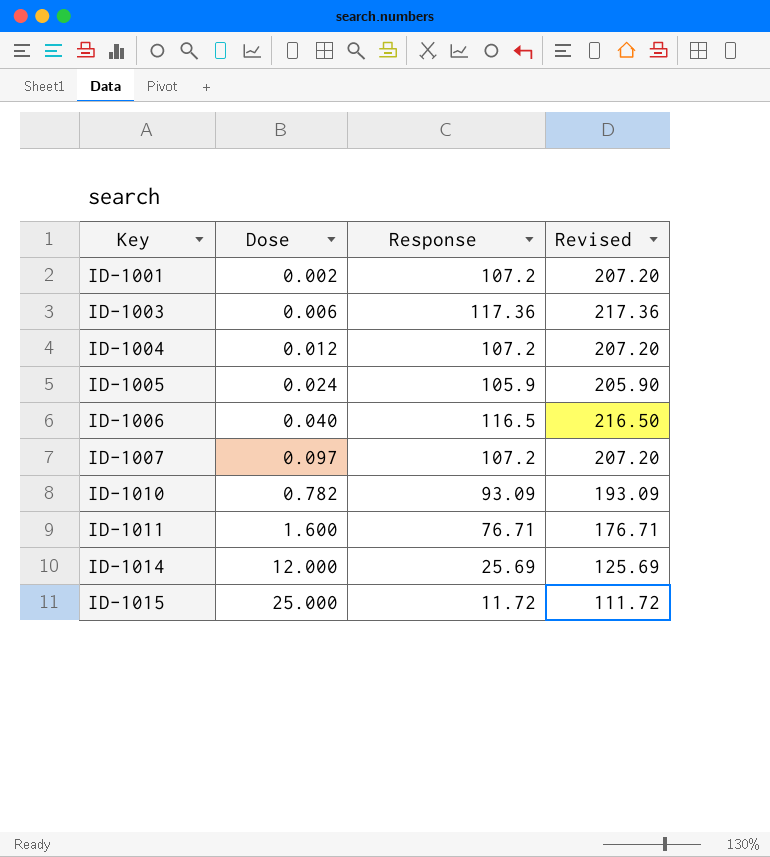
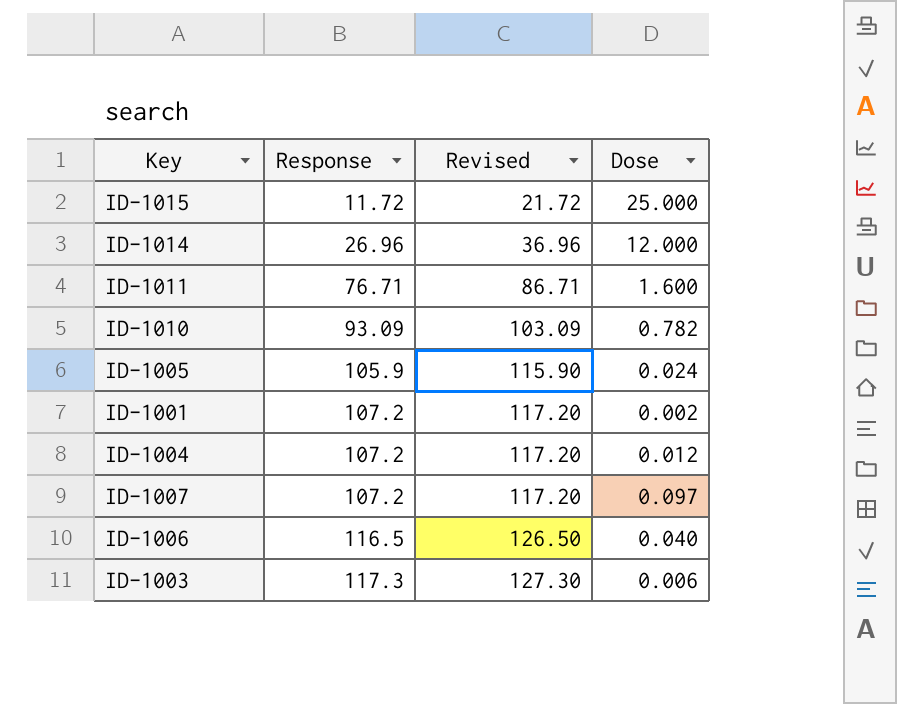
row order: Key ascending -> Response ascending
column Revised | formula: [Response] + 100 -> [Response] + 10
column Dose | position: 2 -> 4
ID-1014 | Response: 25.69 -> 26.96
ID-1003 | Response: 117.36 -> 117.3

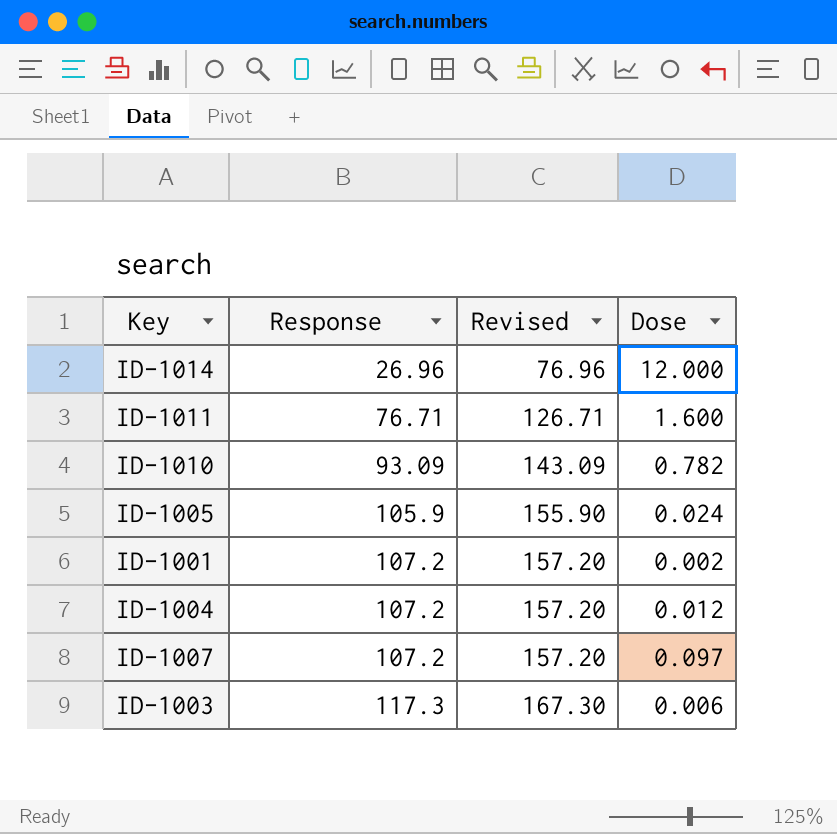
column Revised | formula: [Response] + 10 -> [Response] + 50
row ID-1015: 11.72 | 21.72 | 25.000 -> none
row ID-1006: 116.5 | 126.50 | 0.040 -> none

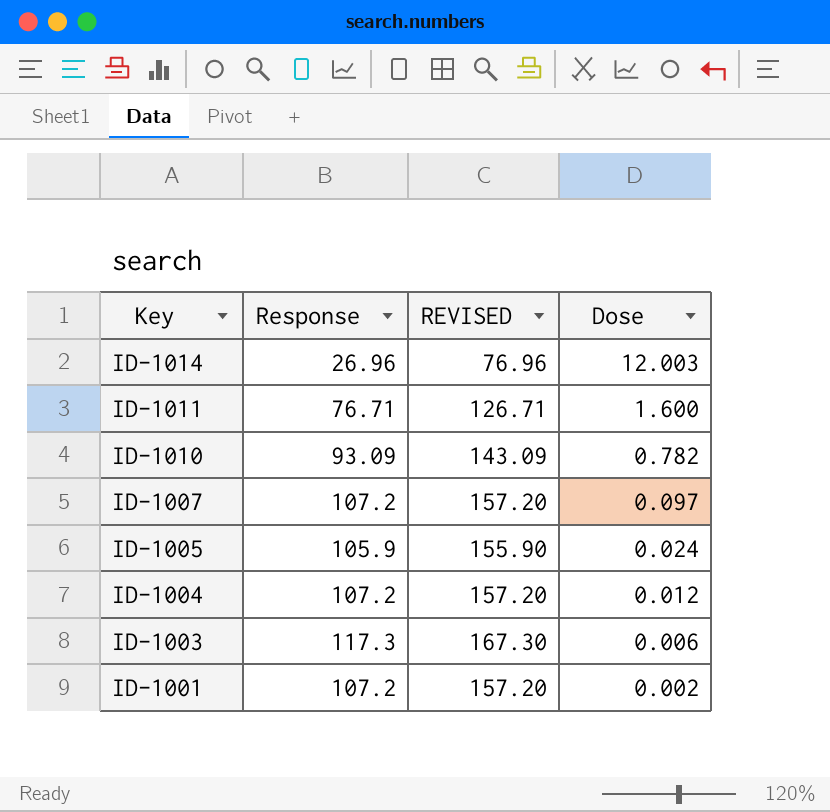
row order: Response ascending -> Key descending
column name: Revised -> REVISED
ID-1014 | Dose: 12.000 -> 12.003

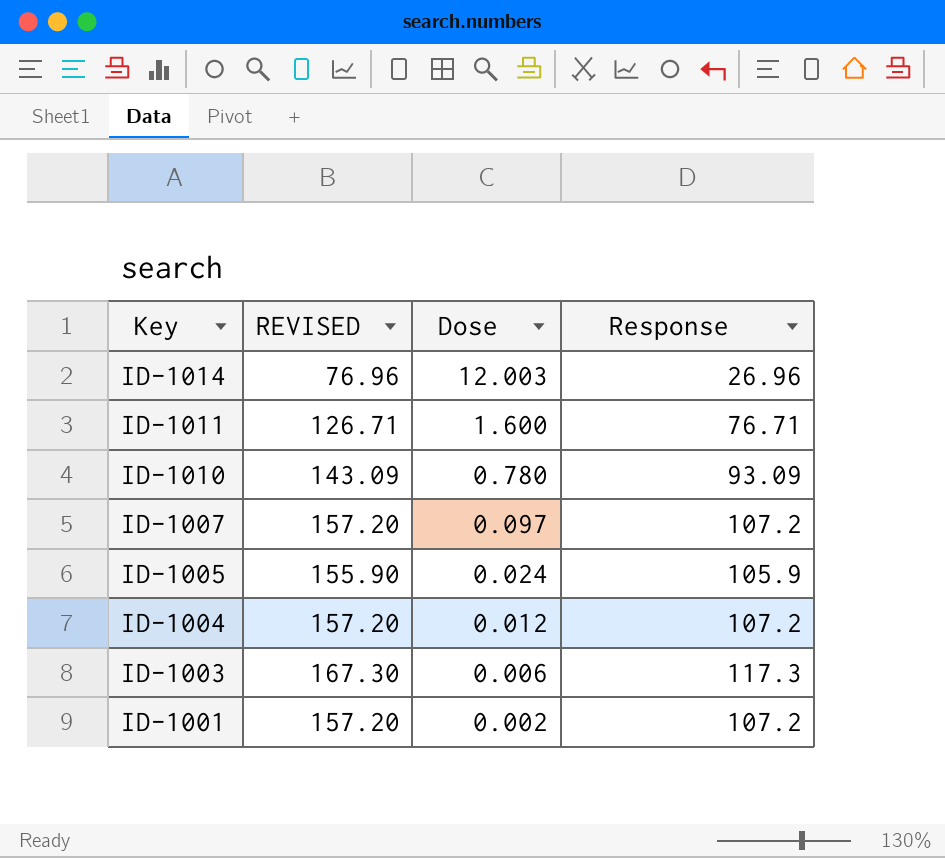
column Response | position: 2 -> 4
ID-1010 | Dose: 0.782 -> 0.780

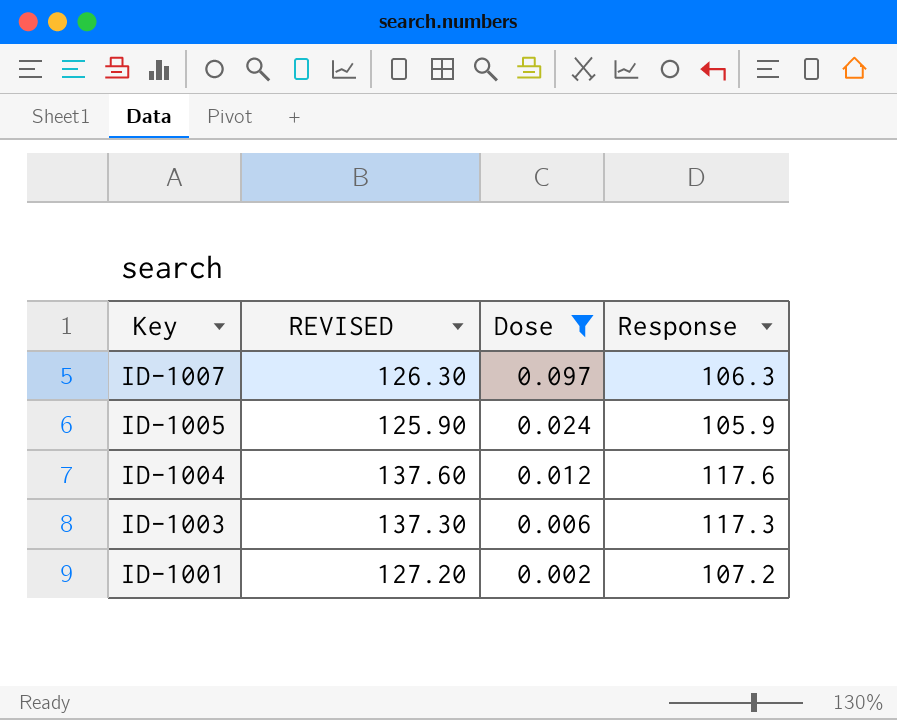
filter: none -> Dose <= 0.097
column REVISED | formula: [Response] + 50 -> [Response] + 20
ID-1007 | Response: 107.2 -> 106.3
ID-1004 | Response: 107.2 -> 117.6

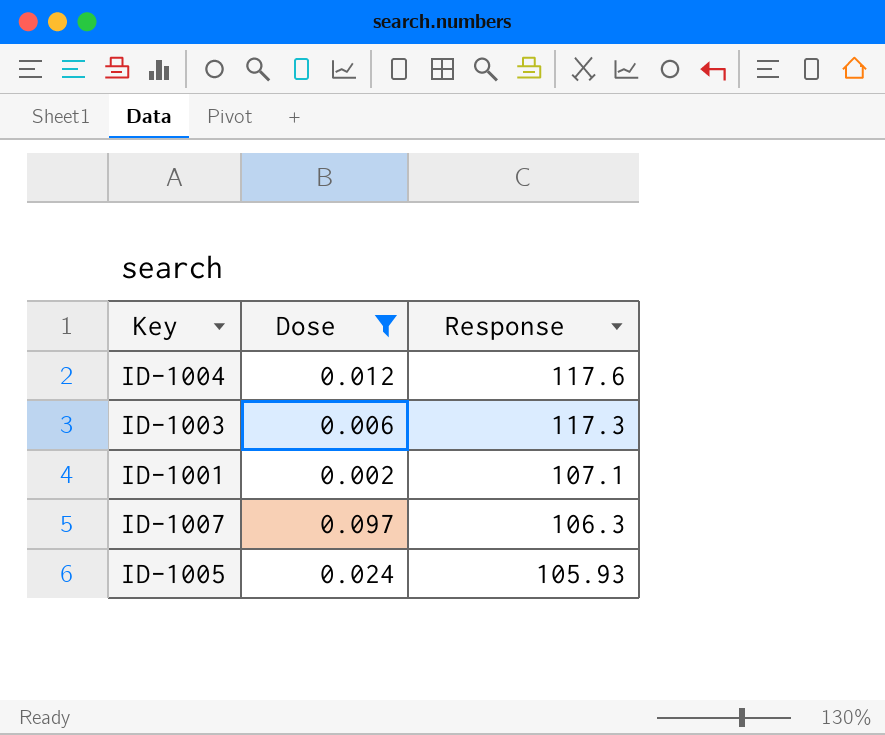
row order: Key descending -> Response descending
column REVISED | formula: [Response] + 20 -> none
ID-1001 | Response: 107.2 -> 107.1
ID-1005 | Response: 105.9 -> 105.93

